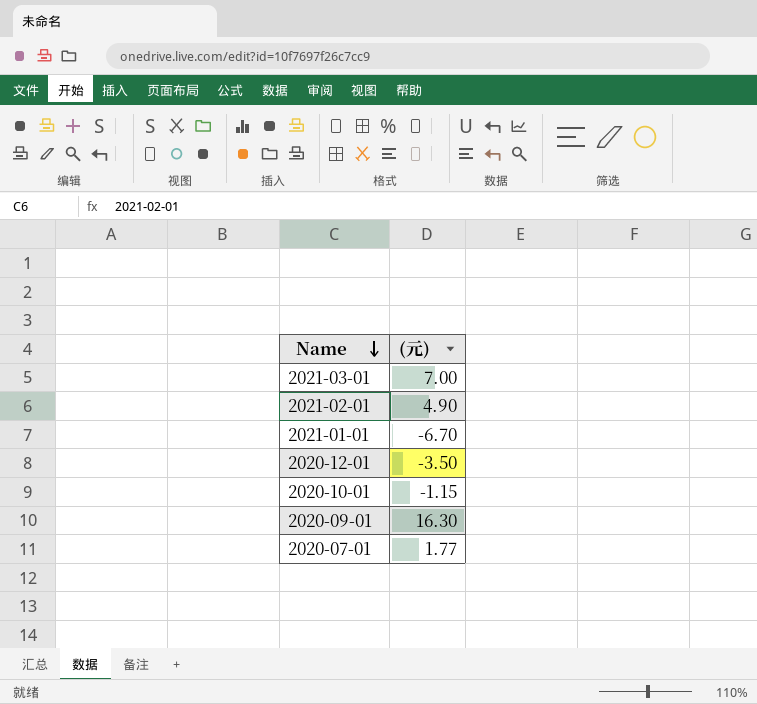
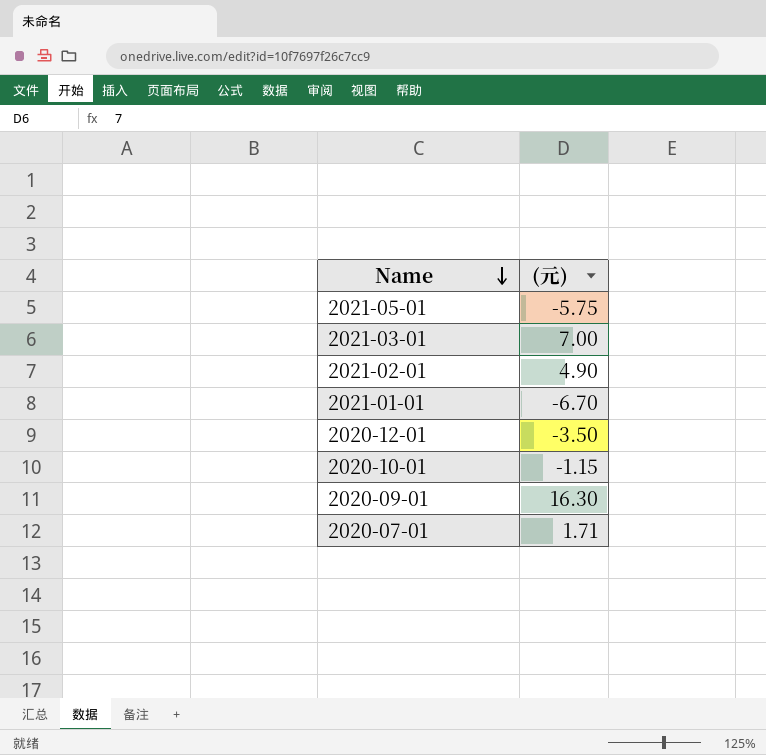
row 2021-05-01: none -> -5.75
2020-07-01 | (元): 1.77 -> 1.71

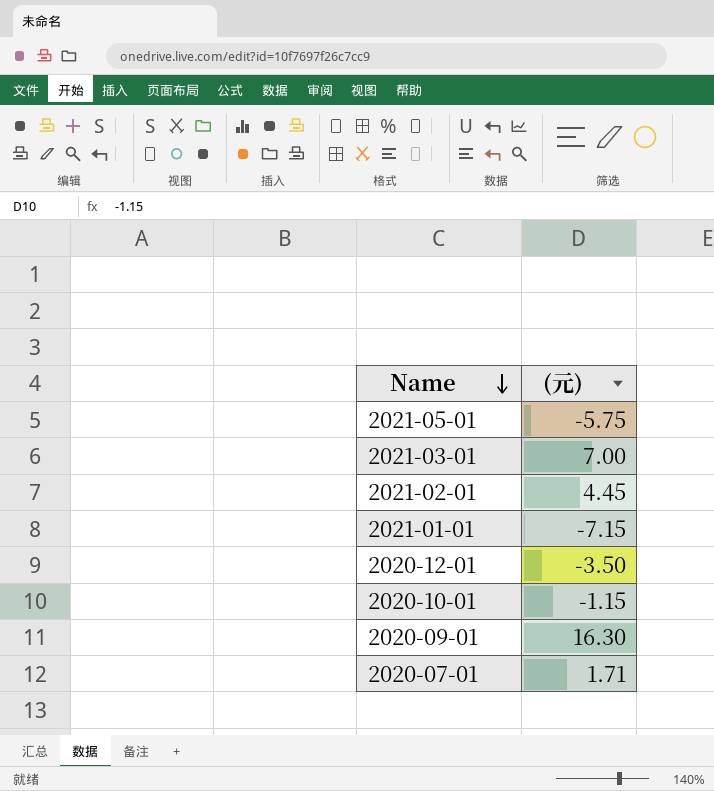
2021-02-01 | (元): 4.90 -> 4.45
2021-01-01 | (元): -6.70 -> -7.15

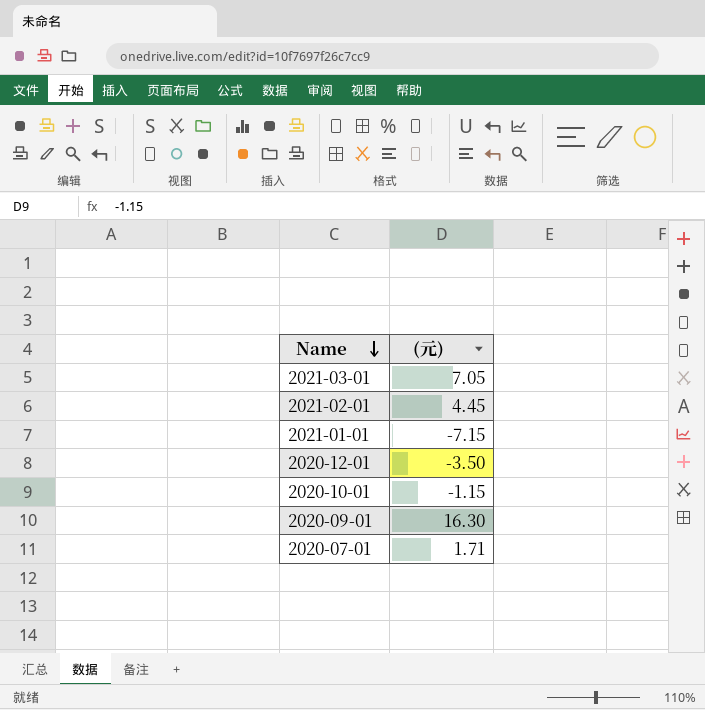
row 2021-05-01: -5.75 -> none
2021-03-01 | (元): 7.00 -> 7.05

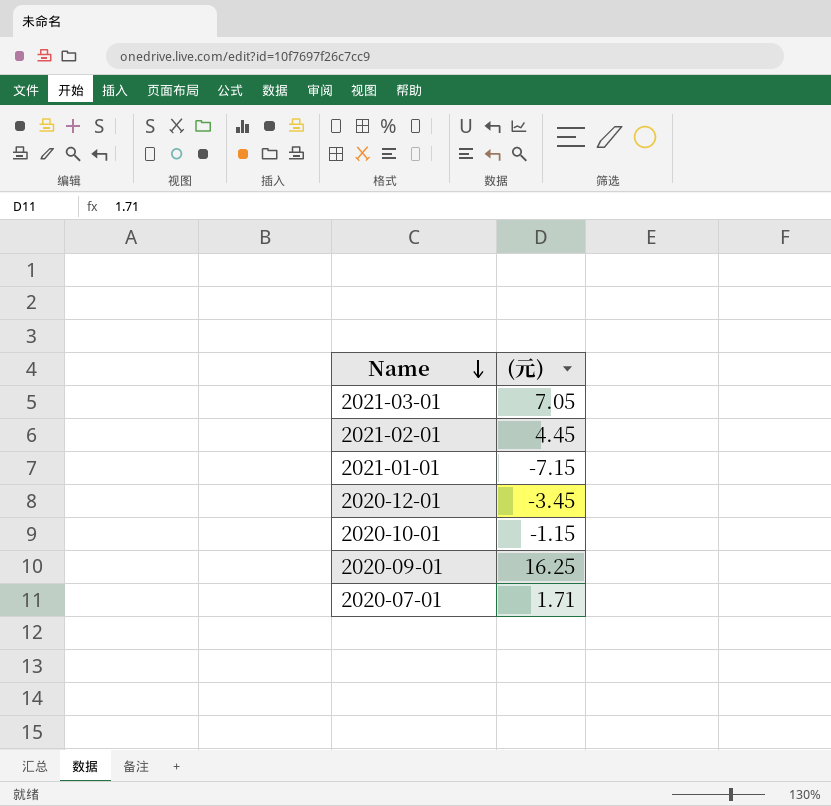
2020-12-01 | (元): -3.50 -> -3.45
2020-09-01 | (元): 16.30 -> 16.25

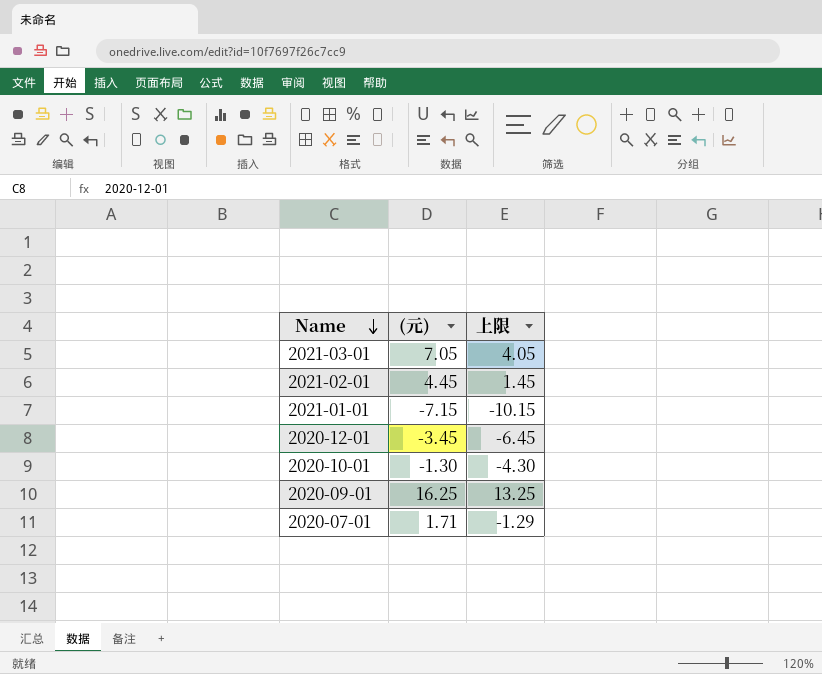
column 上限 | formula: none -> [(元)] - 3
2020-10-01 | (元): -1.15 -> -1.30

